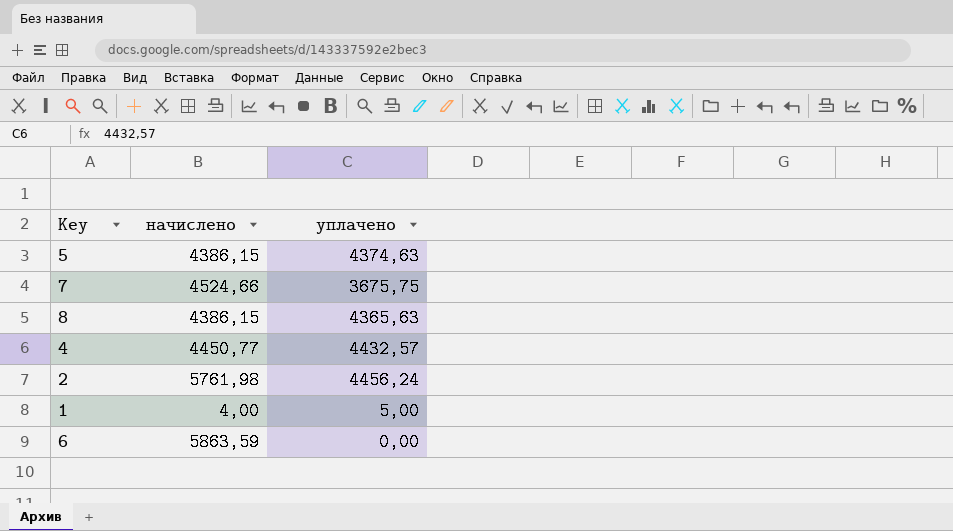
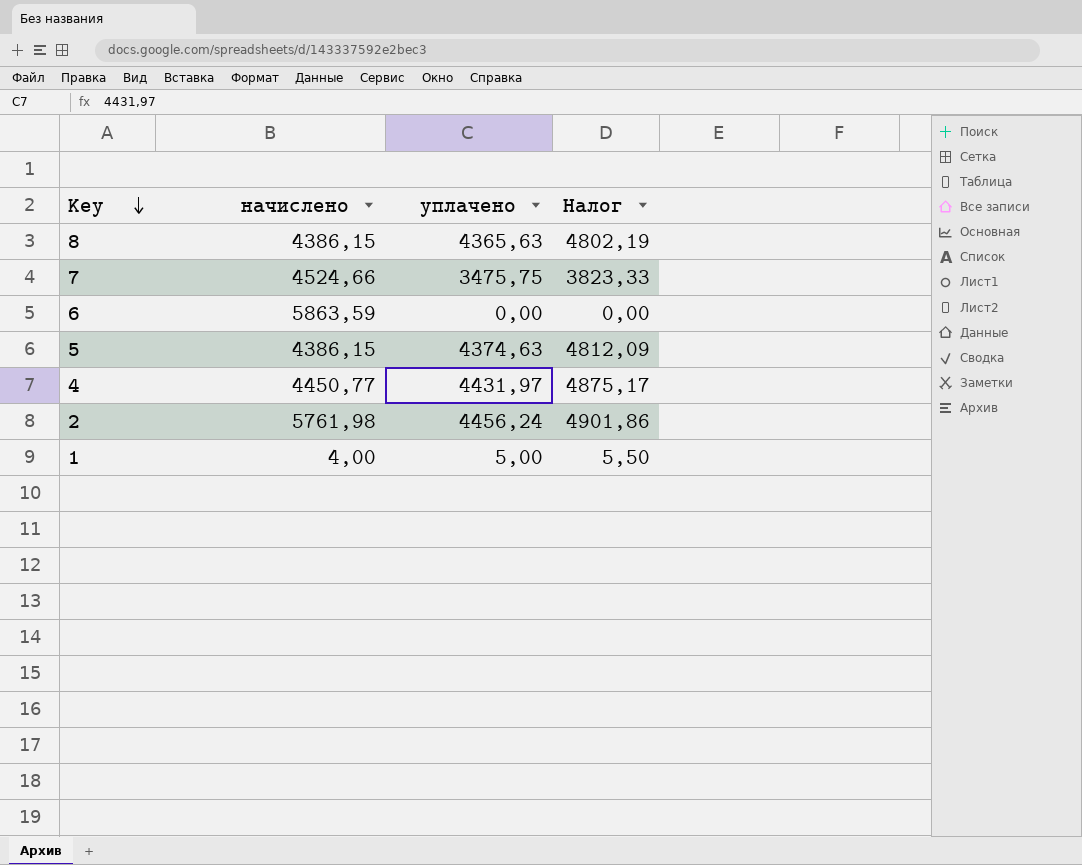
row order: none -> Key descending
column Налог | formula: none -> [уплачено] * 1,1
7 | уплачено: 3675,75 -> 3475,75
4 | уплачено: 4432,57 -> 4431,97

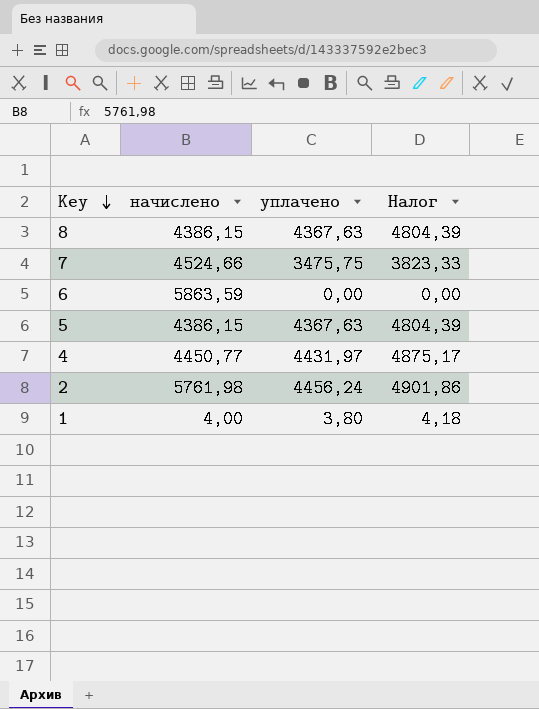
8 | уплачено: 4365,63 -> 4367,63
8 | Налог: 4802,19 -> 4804,39
5 | уплачено: 4374,63 -> 4367,63
5 | Налог: 4812,09 -> 4804,39
1 | уплачено: 5,00 -> 3,80
1 | Налог: 5,50 -> 4,18

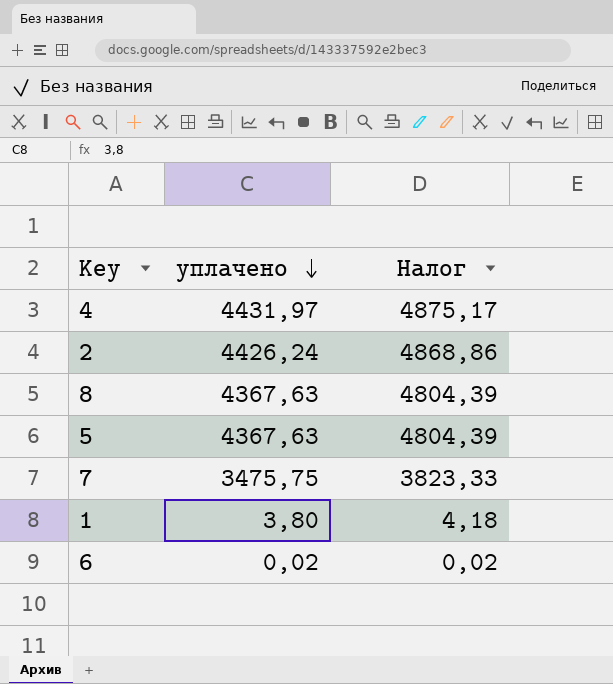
row order: Key descending -> уплачено descending
column начислено | position: 2 -> none
2 | уплачено: 4456,24 -> 4426,24
2 | Налог: 4901,86 -> 4868,86
6 | уплачено: 0,00 -> 0,02
6 | Налог: 0,00 -> 0,02

